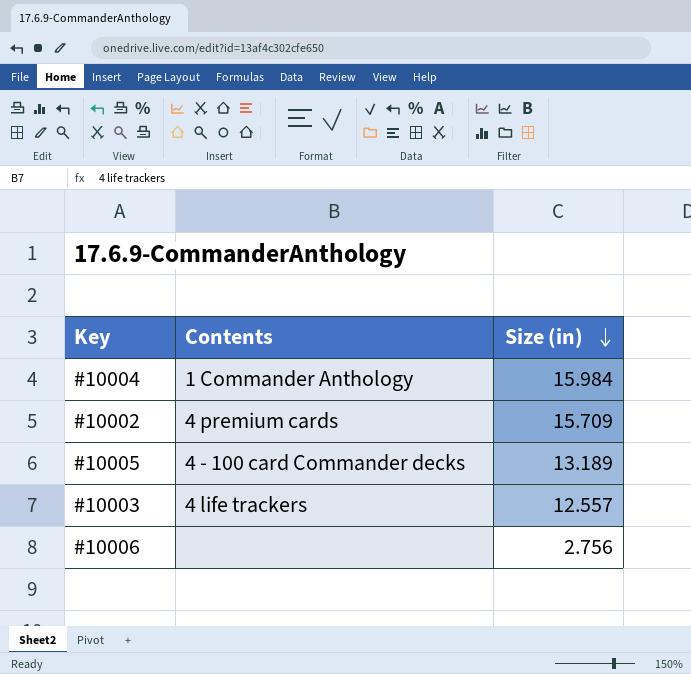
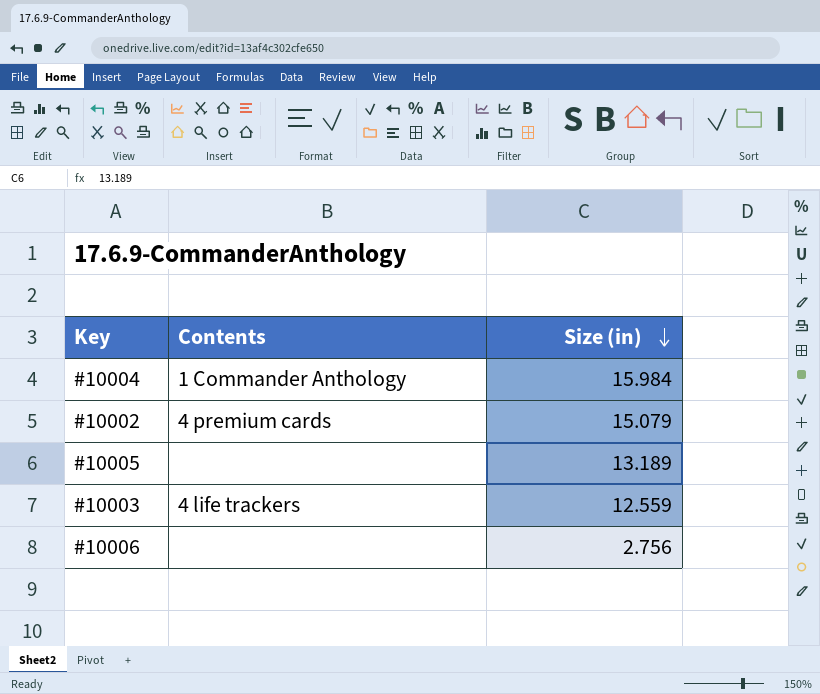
#10002 | Size (in): 15.709 -> 15.079
#10005 | Contents: 4 - 100 card Commander decks -> none
#10003 | Size (in): 12.557 -> 12.559

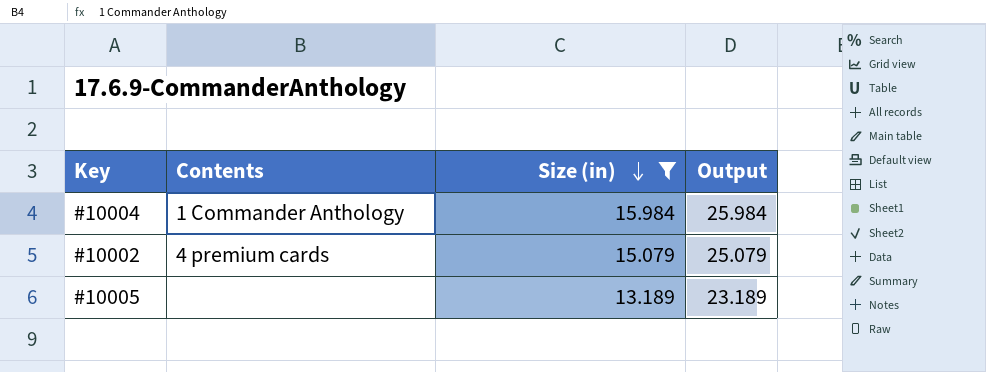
filter: none -> Size (in) >= 13.189
column Output | formula: none -> [Size (in)] + 10

